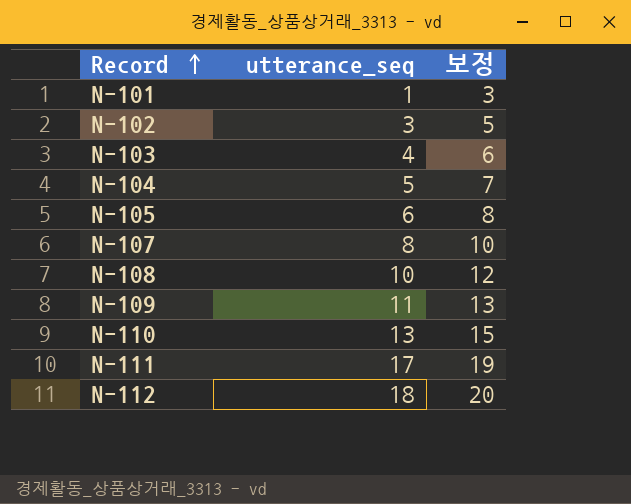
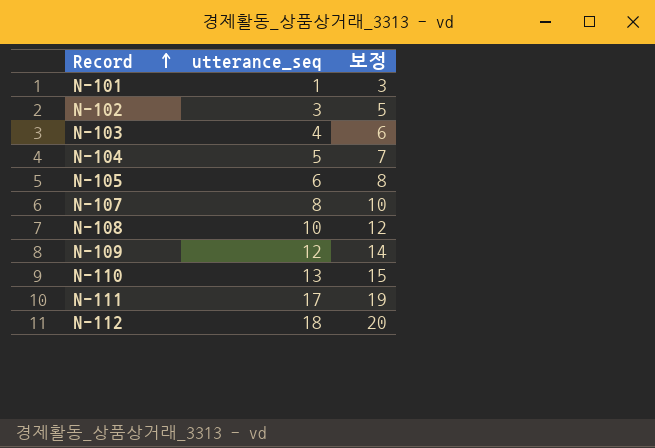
N-109 | utterance_seq: 11 -> 12
N-109 | 보정: 13 -> 14

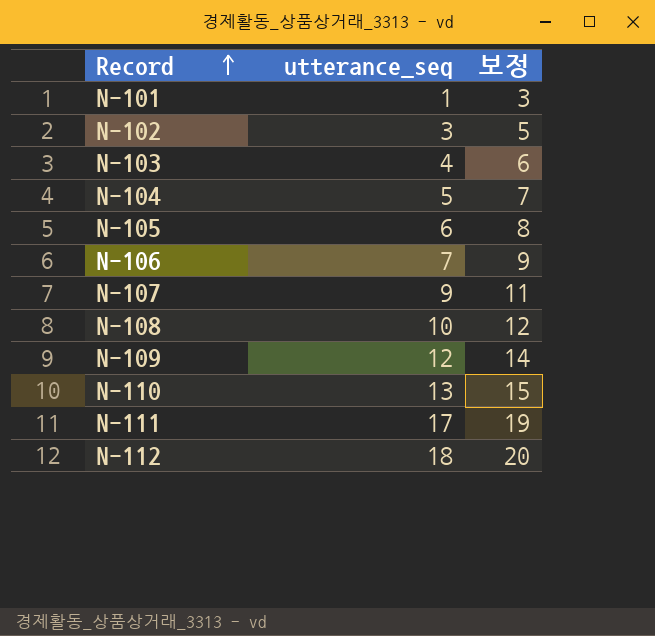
row N-106: none -> 7 | 9
N-107 | utterance_seq: 8 -> 9
N-107 | 보정: 10 -> 11

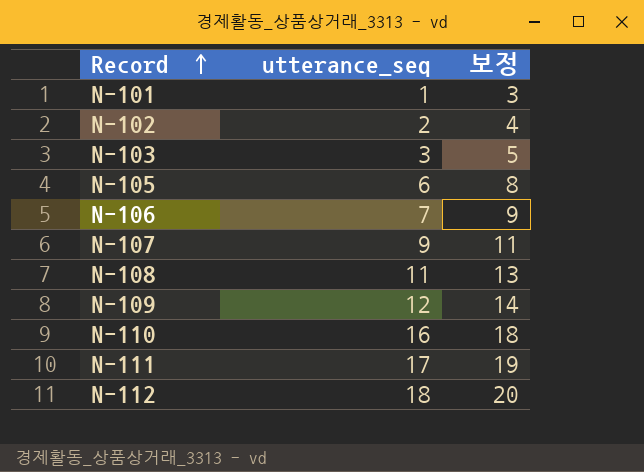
row N-104: 5 | 7 -> none
N-102 | utterance_seq: 3 -> 2
N-102 | 보정: 5 -> 4
N-103 | utterance_seq: 4 -> 3
N-103 | 보정: 6 -> 5
N-108 | utterance_seq: 10 -> 11
N-108 | 보정: 12 -> 13
N-110 | utterance_seq: 13 -> 16
N-110 | 보정: 15 -> 18

